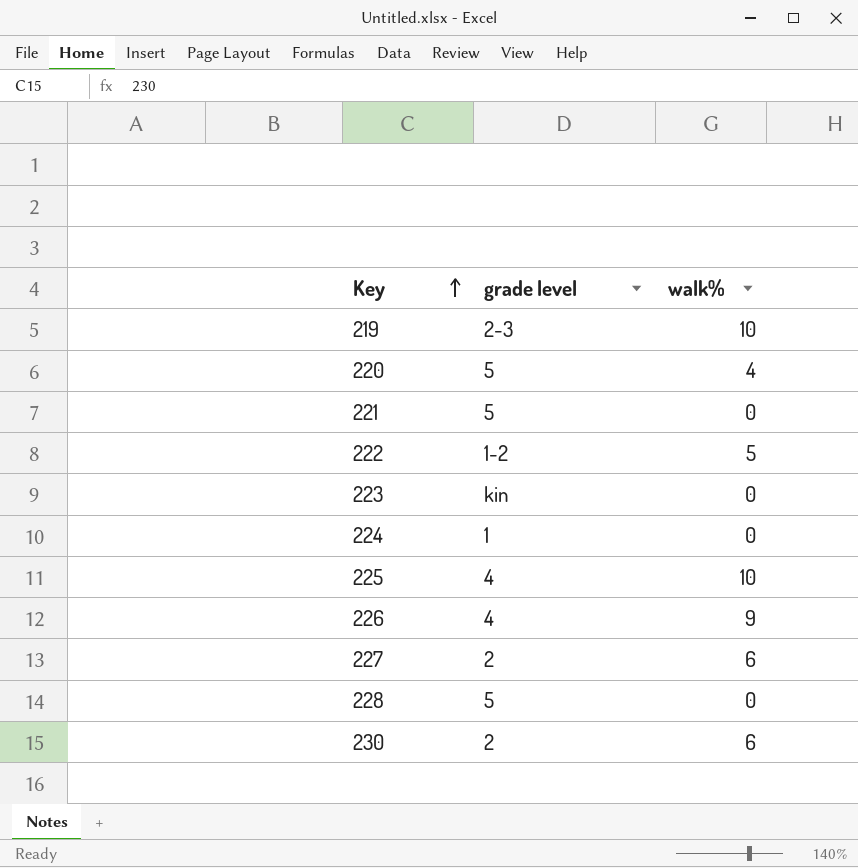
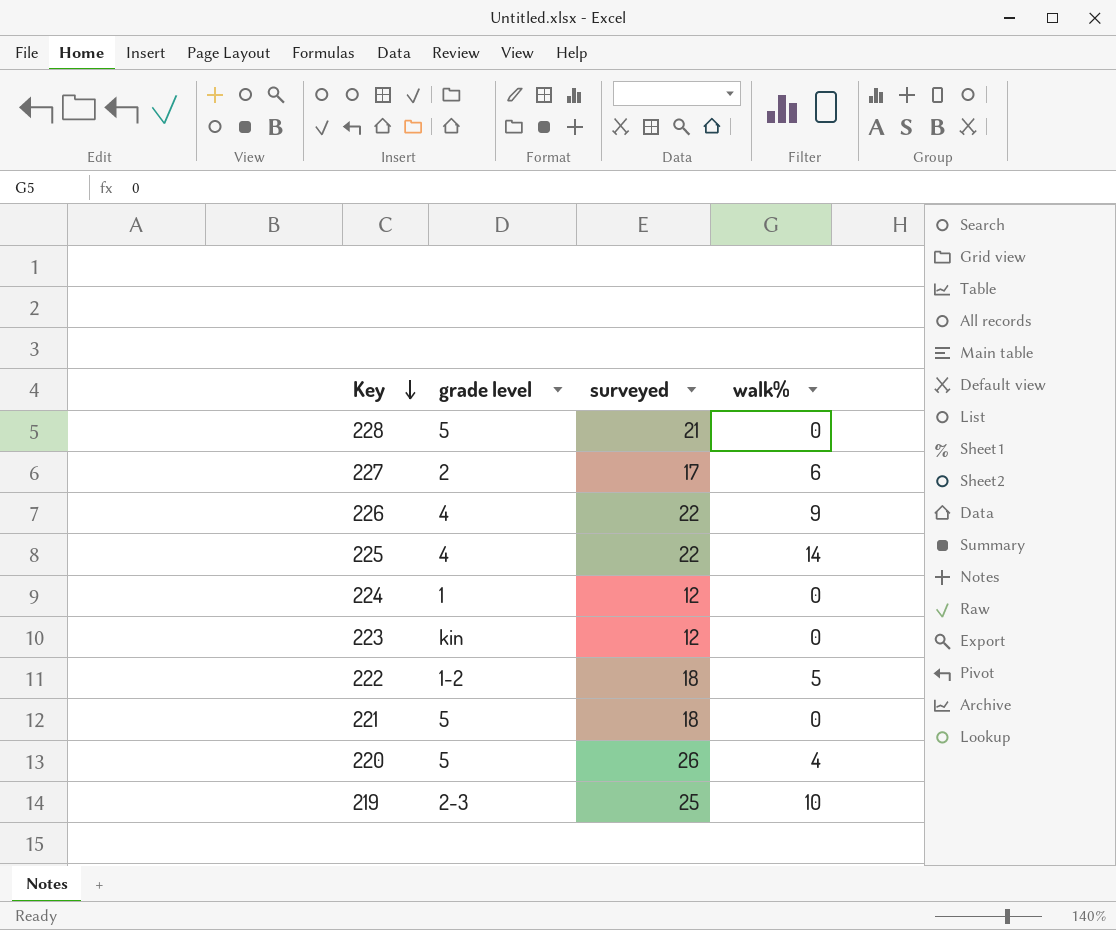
row order: Key ascending -> Key descending
column surveyed | position: none -> 3
row 230: 2 | 6 -> none
225 | walk%: 10 -> 14

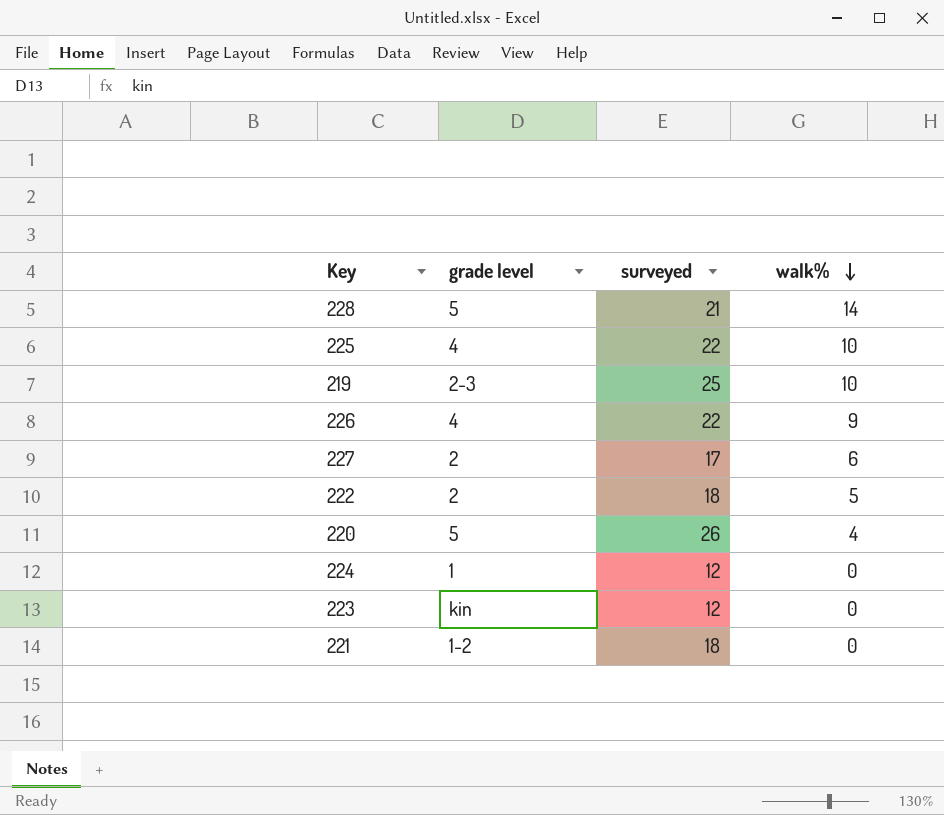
row order: Key descending -> walk% descending
228 | walk%: 0 -> 14
225 | walk%: 14 -> 10
222 | grade level: 1-2 -> 2
221 | grade level: 5 -> 1-2

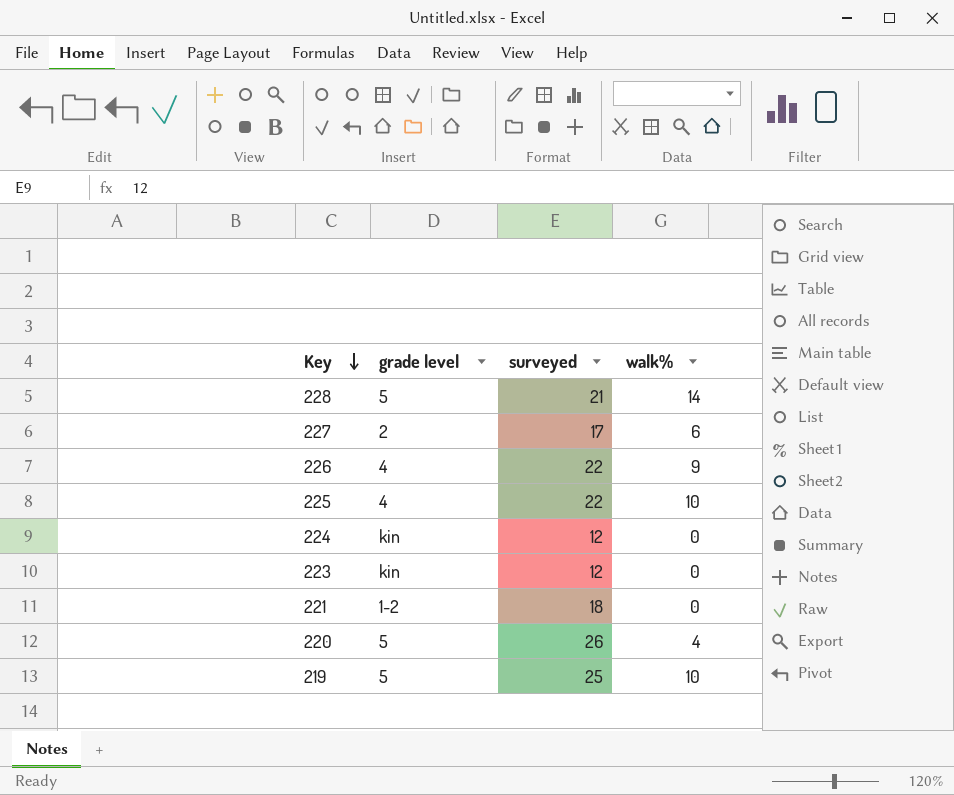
row order: walk% descending -> Key descending
row 222: 2 | 18 | 5 -> none
224 | grade level: 1 -> kin
219 | grade level: 2-3 -> 5

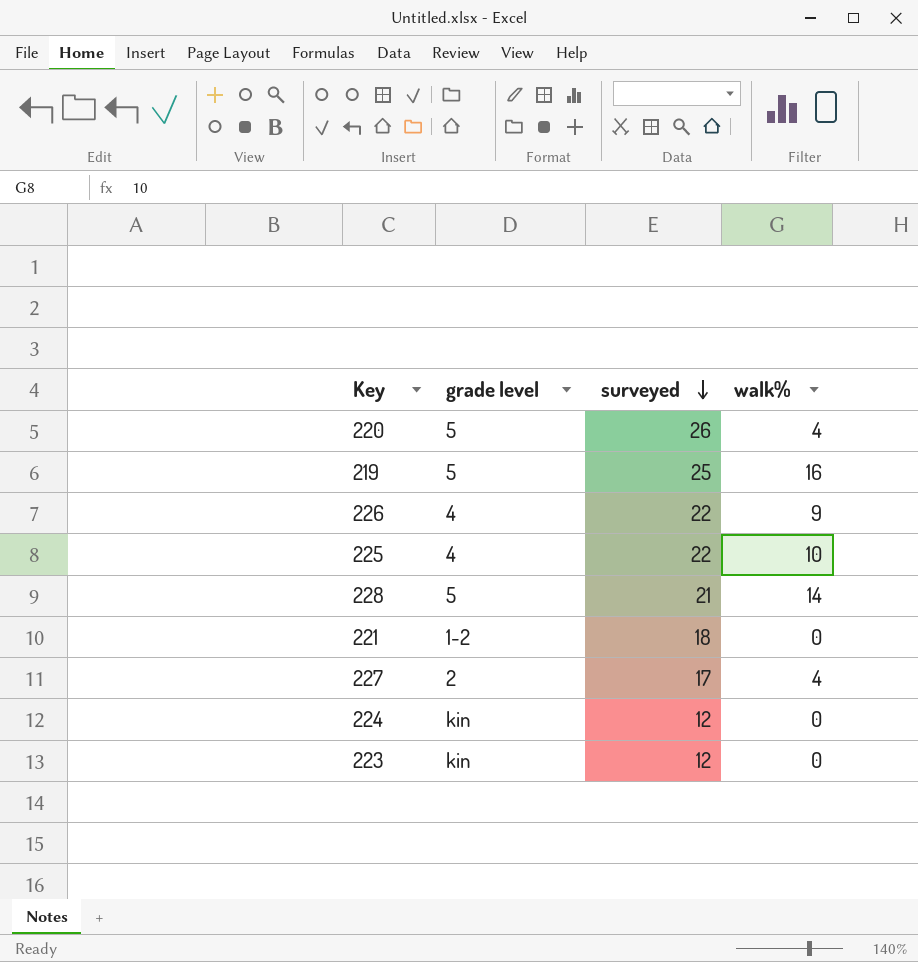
row order: Key descending -> surveyed descending
219 | walk%: 10 -> 16
227 | walk%: 6 -> 4

